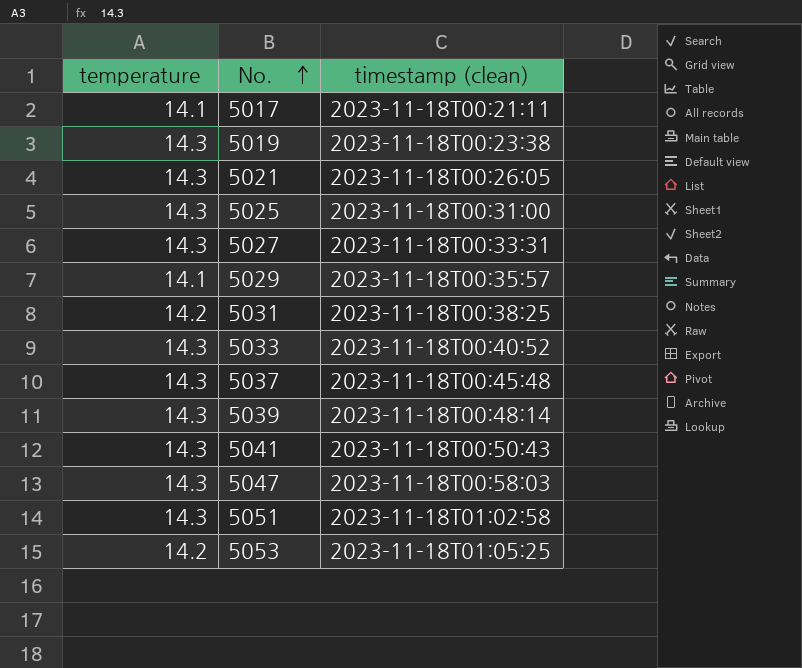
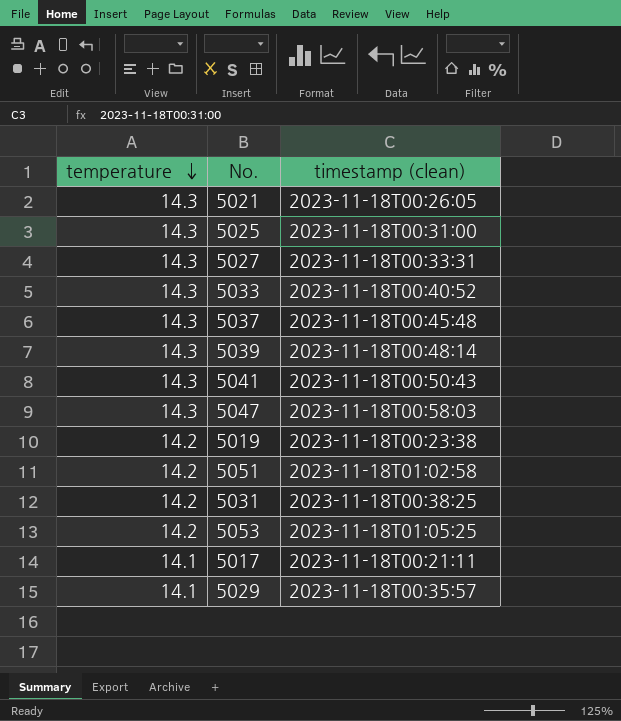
row order: No. ascending -> temperature descending
5019 | temperature: 14.3 -> 14.2
5051 | temperature: 14.3 -> 14.2

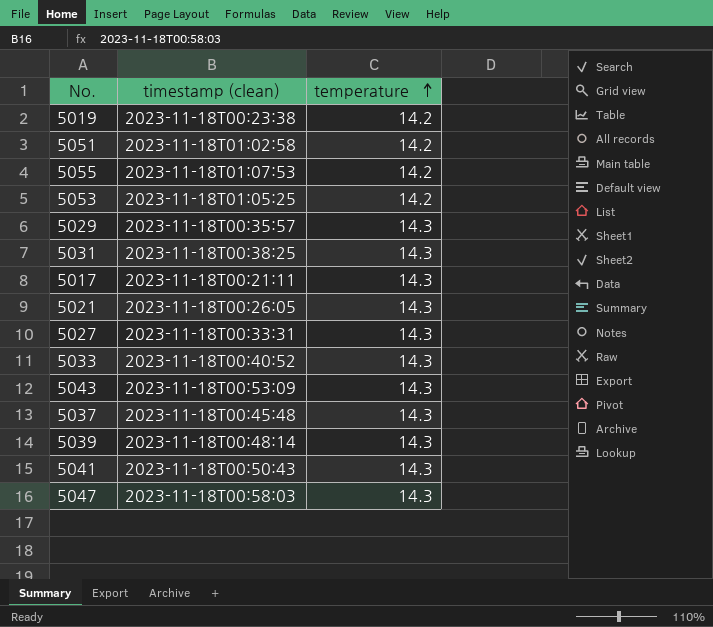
row order: temperature descending -> temperature ascending
column temperature | position: 1 -> 3
row 5025: 14.3 | 2023-11-18T00:31:00 -> none
row 5055: none -> 2023-11-18T01:07:53 | 14.2
5029 | temperature: 14.1 -> 14.3
5031 | temperature: 14.2 -> 14.3
5017 | temperature: 14.1 -> 14.3
row 5043: none -> 2023-11-18T00:53:09 | 14.3

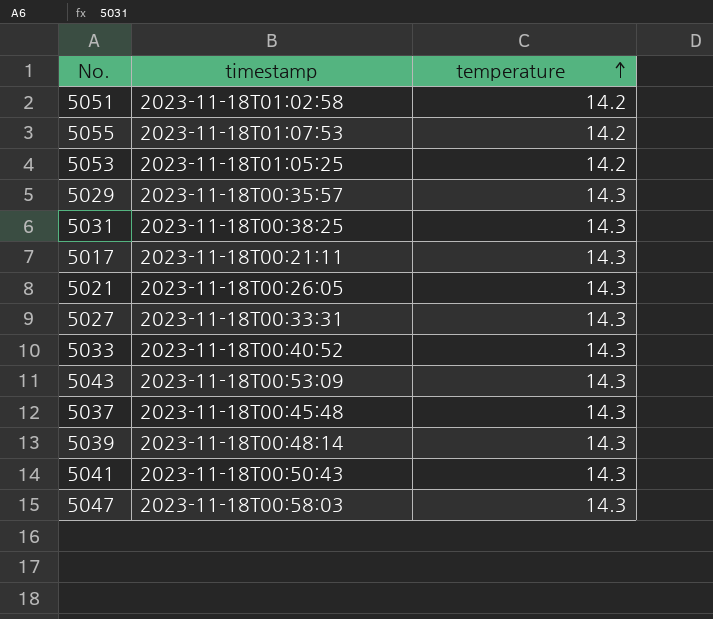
column name: timestamp (clean) -> timestamp
row 5019: 2023-11-18T00:23:38 | 14.2 -> none

